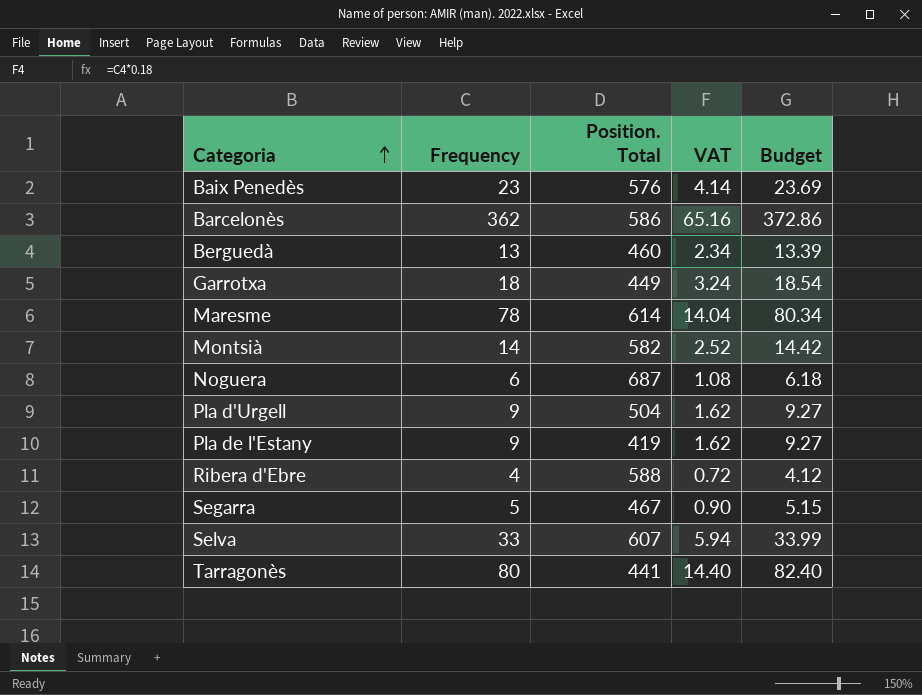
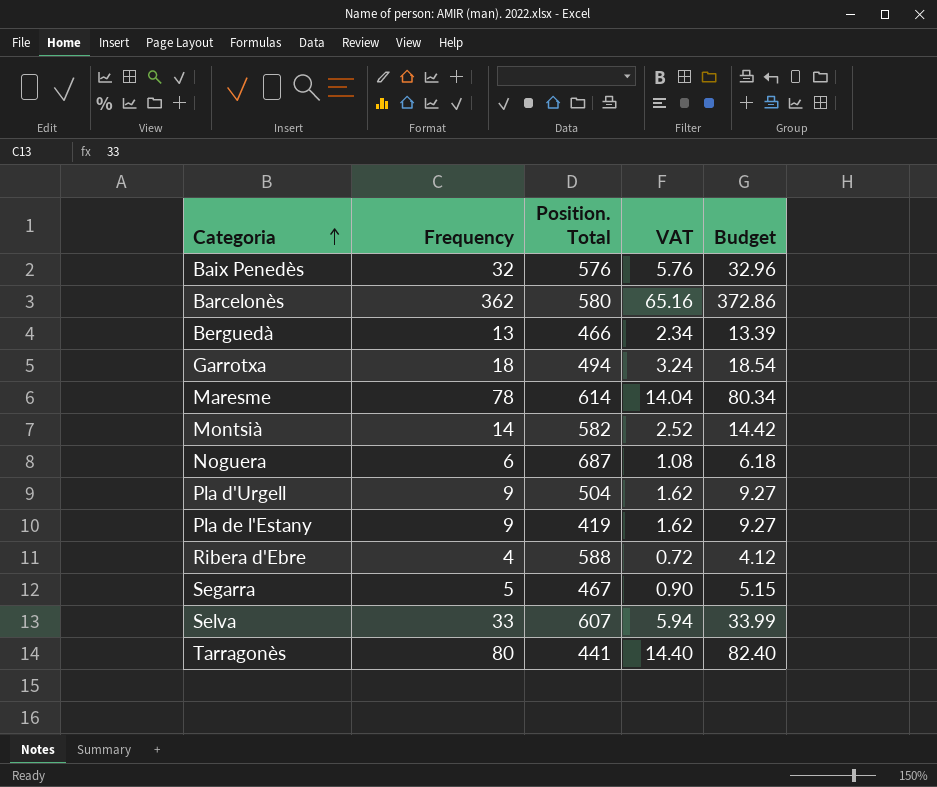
Baix Penedès | Frequency: 23 -> 32
Baix Penedès | VAT: 4.14 -> 5.76
Baix Penedès | Budget: 23.69 -> 32.96
Barcelonès | Position. Total: 586 -> 580
Berguedà | Position. Total: 460 -> 466
Garrotxa | Position. Total: 449 -> 494

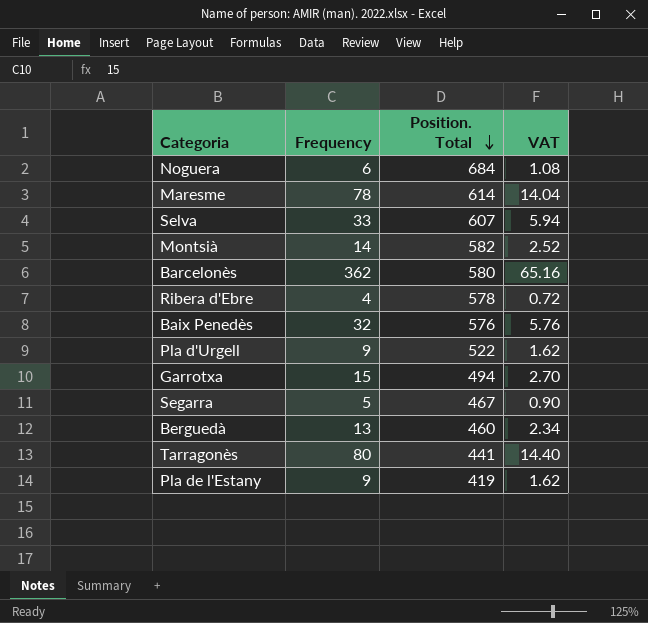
row order: Categoria ascending -> Position. Total descending
column Budget | formula: [Frequency] * 1.03 -> none
Noguera | Position. Total: 687 -> 684
Ribera d'Ebre | Position. Total: 588 -> 578
Pla d'Urgell | Position. Total: 504 -> 522
Garrotxa | Frequency: 18 -> 15
Garrotxa | VAT: 3.24 -> 2.70
Berguedà | Position. Total: 466 -> 460

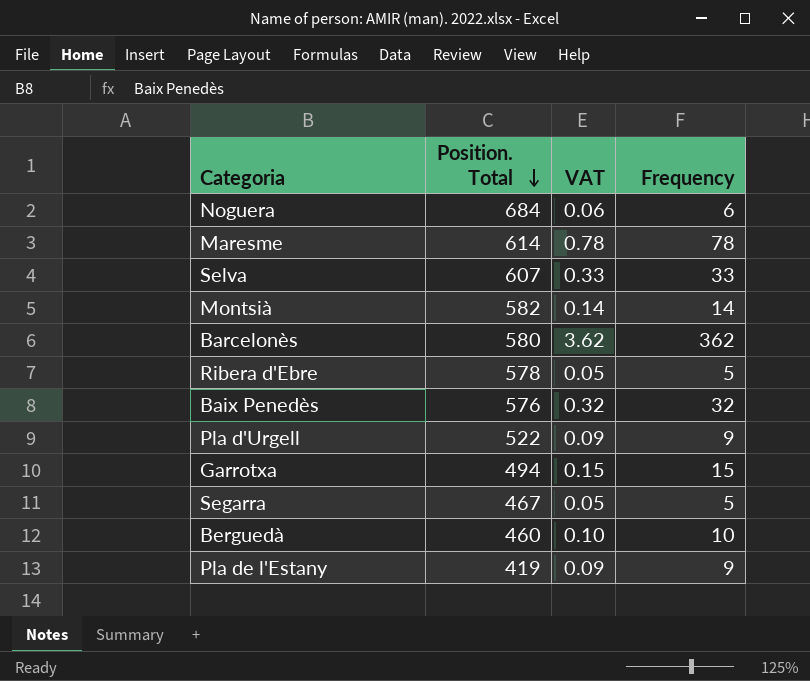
column VAT | formula: [Frequency] * 0.18 -> [Frequency] * 0.01
column Frequency | position: 2 -> 4
row Tarragonès: 80 | 441 | 14.40 -> none
Ribera d'Ebre | Frequency: 4 -> 5
Berguedà | Frequency: 13 -> 10

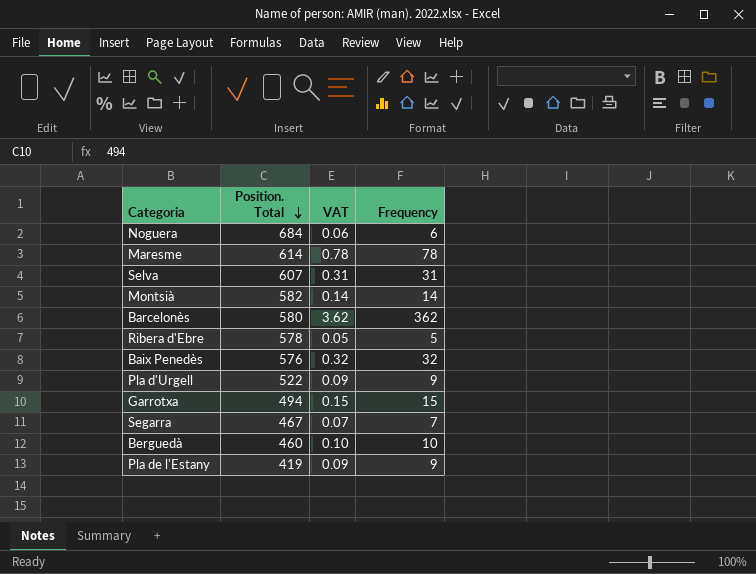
Selva | VAT: 0.33 -> 0.31
Selva | Frequency: 33 -> 31
Segarra | VAT: 0.05 -> 0.07
Segarra | Frequency: 5 -> 7

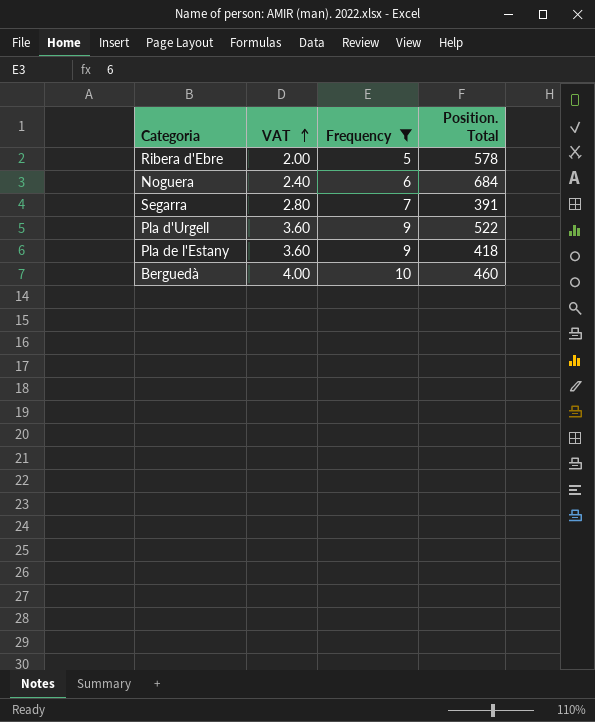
filter: none -> Frequency <= 10
row order: Position. Total descending -> VAT ascending
column VAT | formula: [Frequency] * 0.01 -> [Frequency] * 0.4
column Position. Total | position: 2 -> 4
Segarra | Position. Total: 467 -> 391
Pla de l'Estany | Position. Total: 419 -> 418

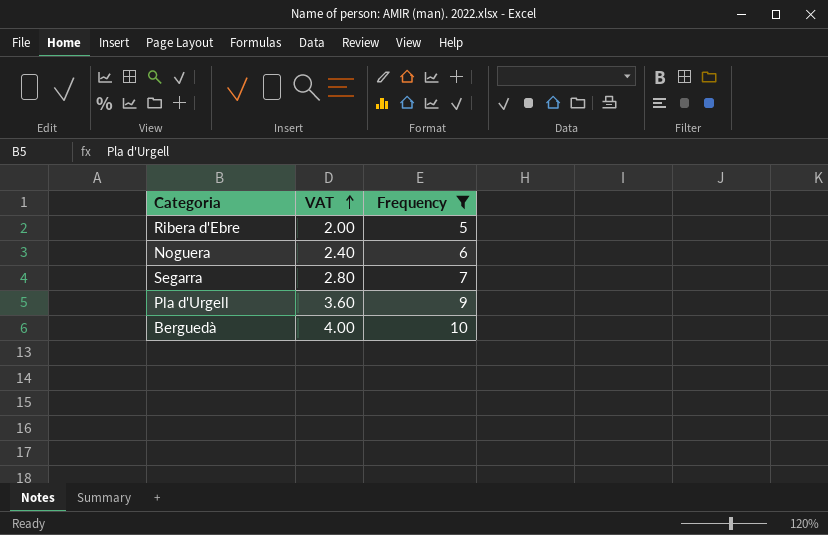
column Position. Total | position: 4 -> none
row Pla de l'Estany: 3.60 | 9 | 418 -> none

